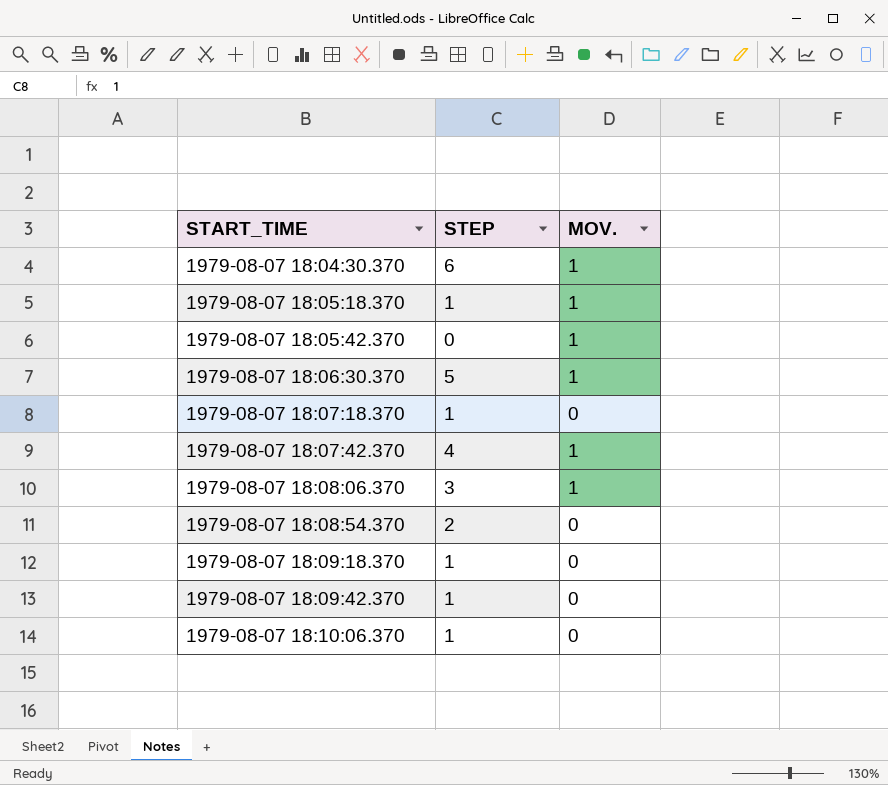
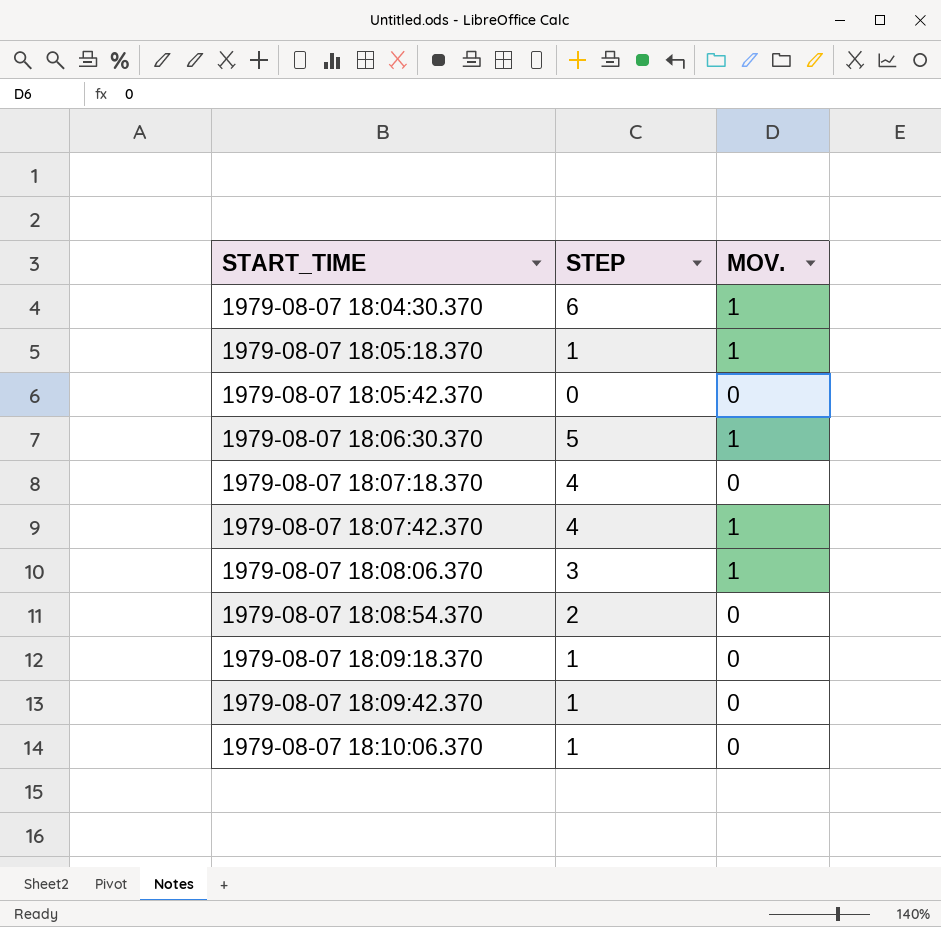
1979-08-07 18:05:42.370 | MOV.: 1 -> 0
1979-08-07 18:07:18.370 | STEP: 1 -> 4

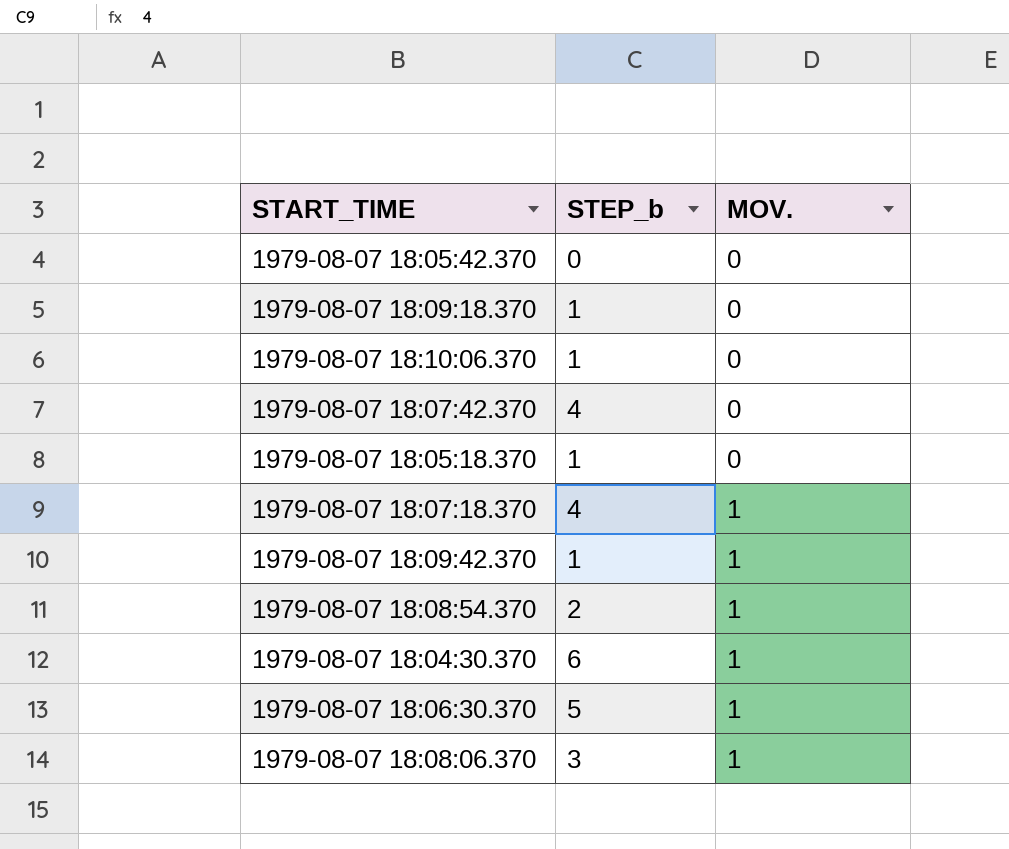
row order: START_TIME ascending -> MOV. ascending
column name: STEP -> STEP_b
1979-08-07 18:07:42.370 | MOV.: 1 -> 0
1979-08-07 18:05:18.370 | MOV.: 1 -> 0
1979-08-07 18:07:18.370 | MOV.: 0 -> 1
1979-08-07 18:09:42.370 | MOV.: 0 -> 1
1979-08-07 18:08:54.370 | MOV.: 0 -> 1

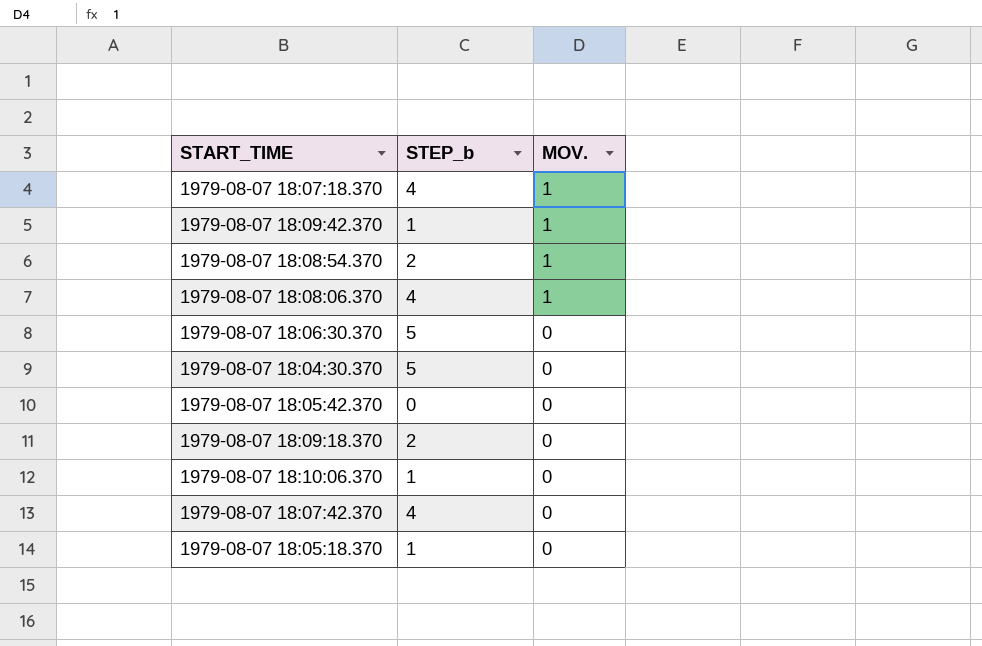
row order: MOV. ascending -> MOV. descending
1979-08-07 18:08:06.370 | STEP_b: 3 -> 4
1979-08-07 18:06:30.370 | MOV.: 1 -> 0
1979-08-07 18:04:30.370 | STEP_b: 6 -> 5
1979-08-07 18:04:30.370 | MOV.: 1 -> 0
1979-08-07 18:09:18.370 | STEP_b: 1 -> 2

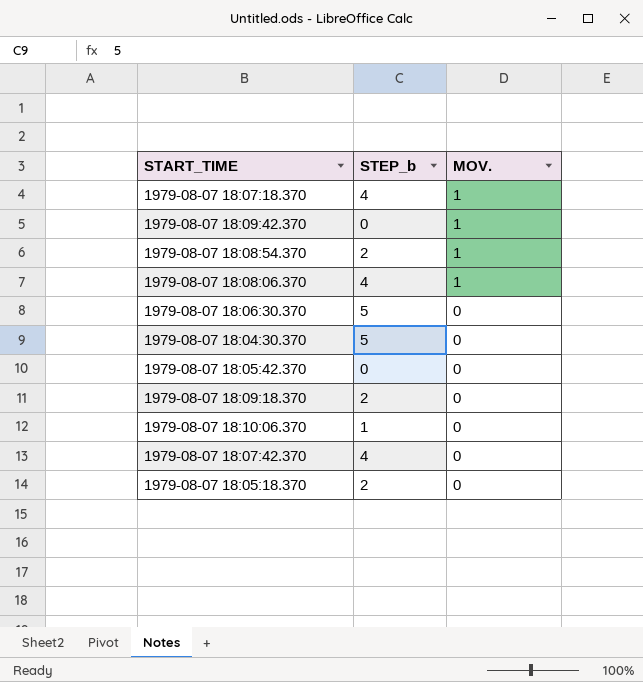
1979-08-07 18:09:42.370 | STEP_b: 1 -> 0
1979-08-07 18:05:18.370 | STEP_b: 1 -> 2

